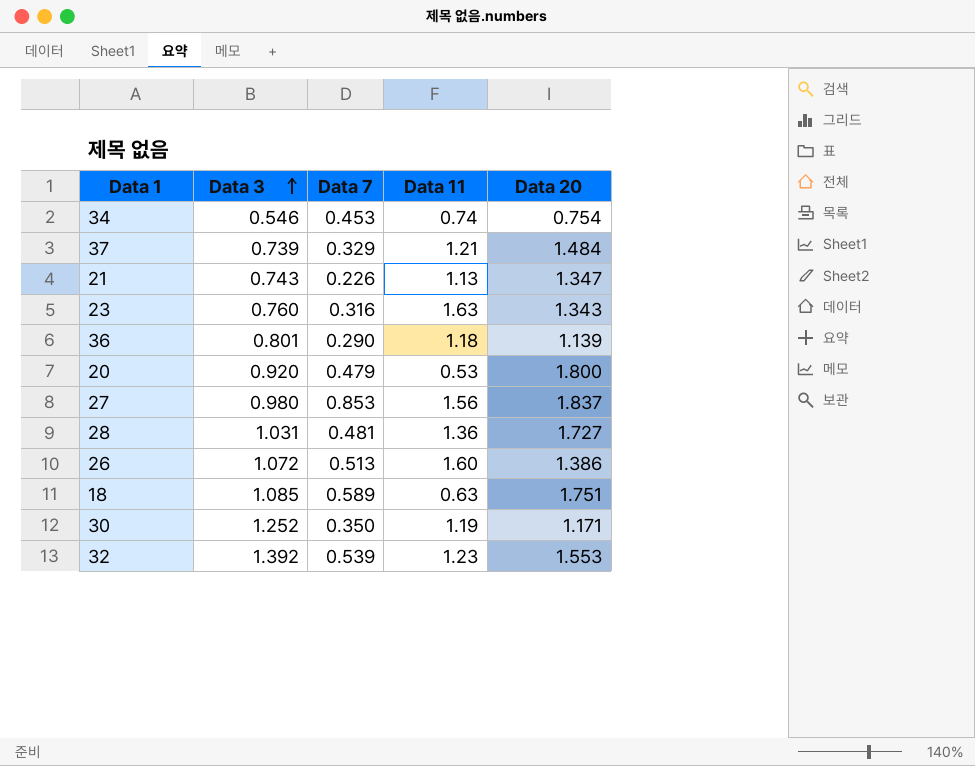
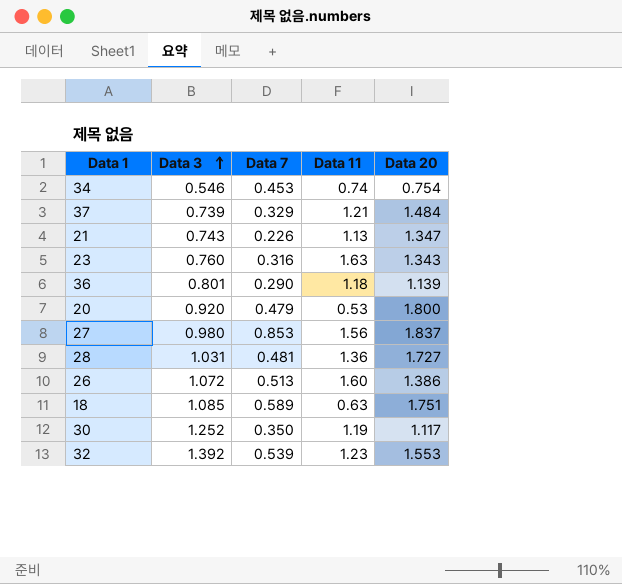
30 | Data 20: 1.171 -> 1.117

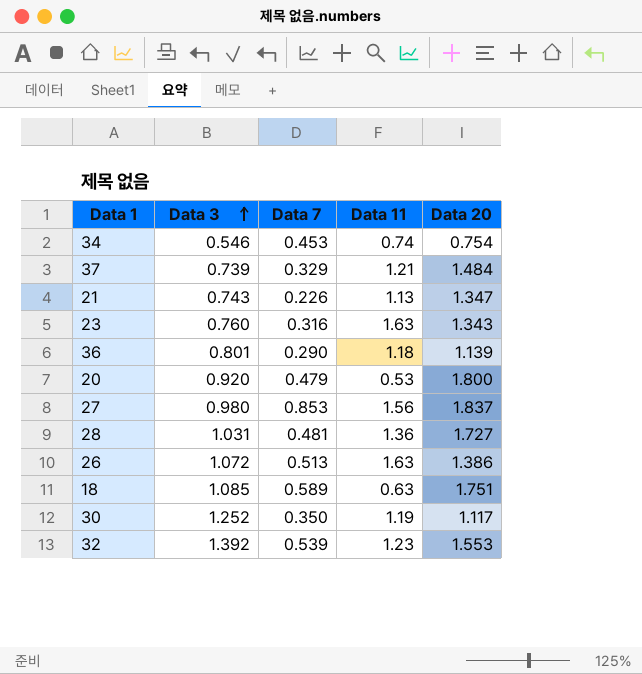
26 | Data 11: 1.60 -> 1.63

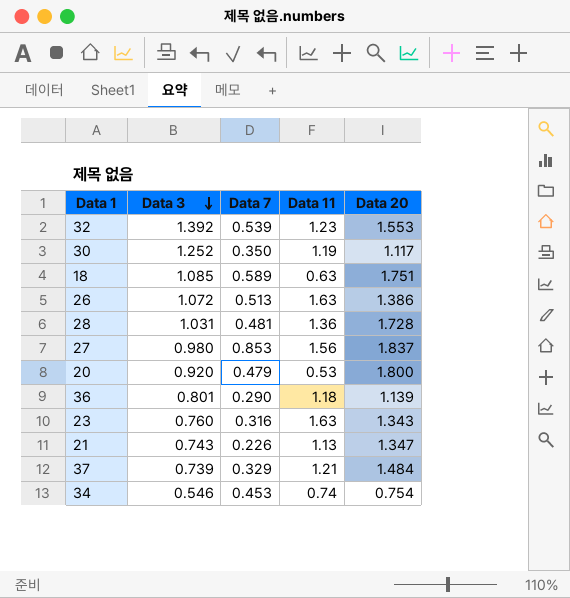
row order: Data 3 ascending -> Data 3 descending
28 | Data 20: 1.727 -> 1.728

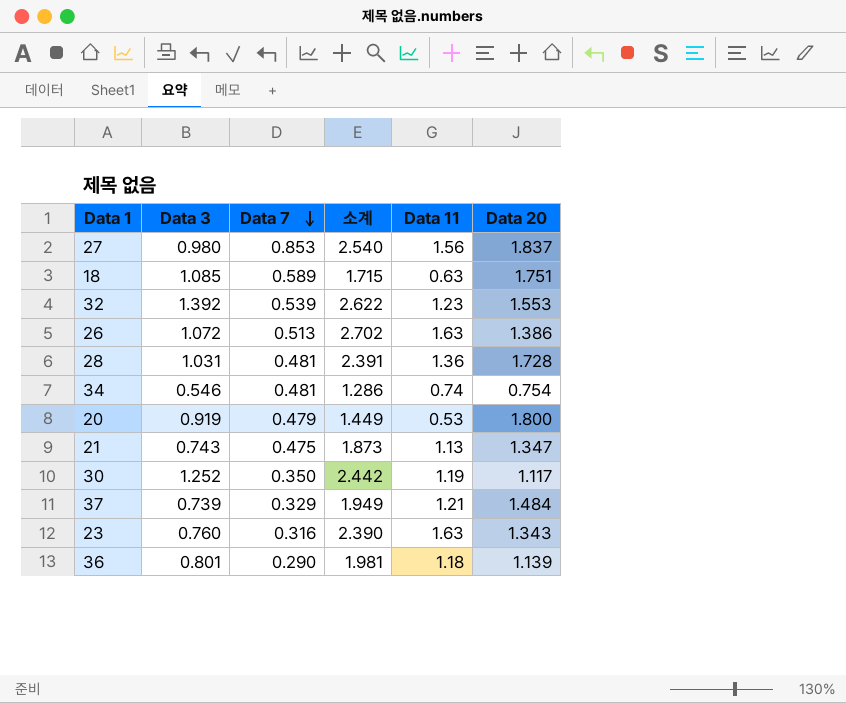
row order: Data 3 descending -> Data 7 descending
column 소계 | formula: none -> [Data 3] + [Data 11]
34 | Data 7: 0.453 -> 0.481
20 | Data 3: 0.920 -> 0.919
21 | Data 7: 0.226 -> 0.475

